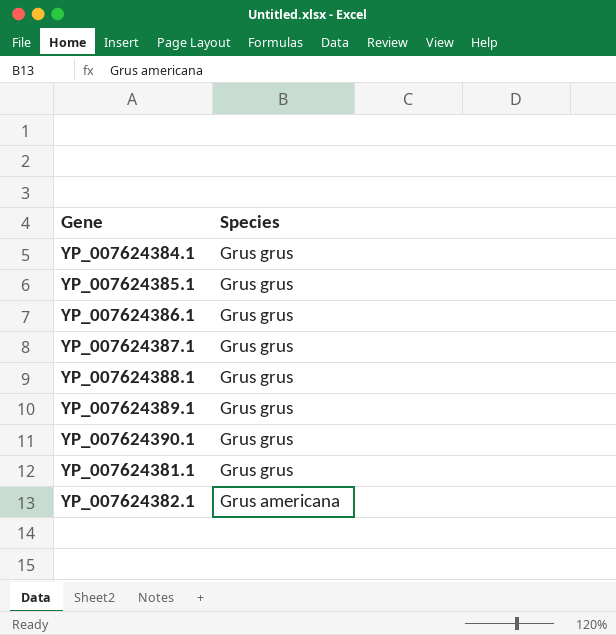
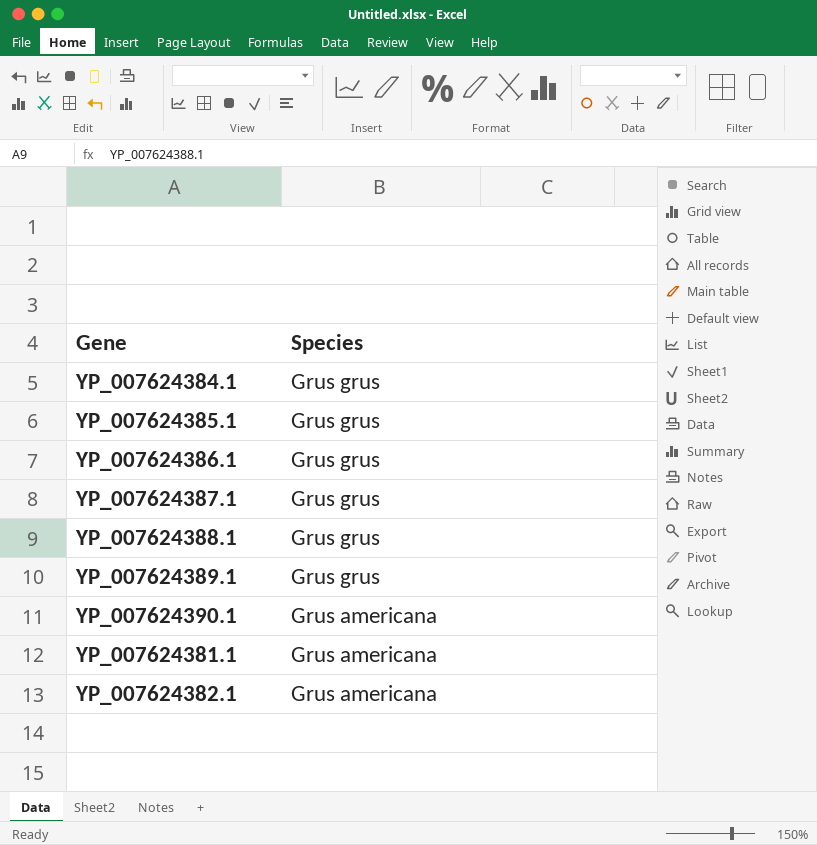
YP_007624390.1 | Species: Grus grus -> Grus americana
YP_007624381.1 | Species: Grus grus -> Grus americana

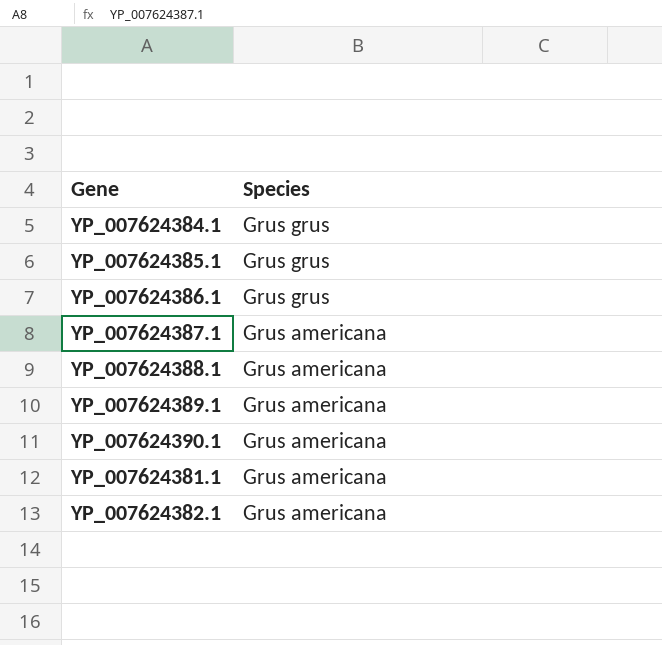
YP_007624387.1 | Species: Grus grus -> Grus americana
YP_007624388.1 | Species: Grus grus -> Grus americana
YP_007624389.1 | Species: Grus grus -> Grus americana

